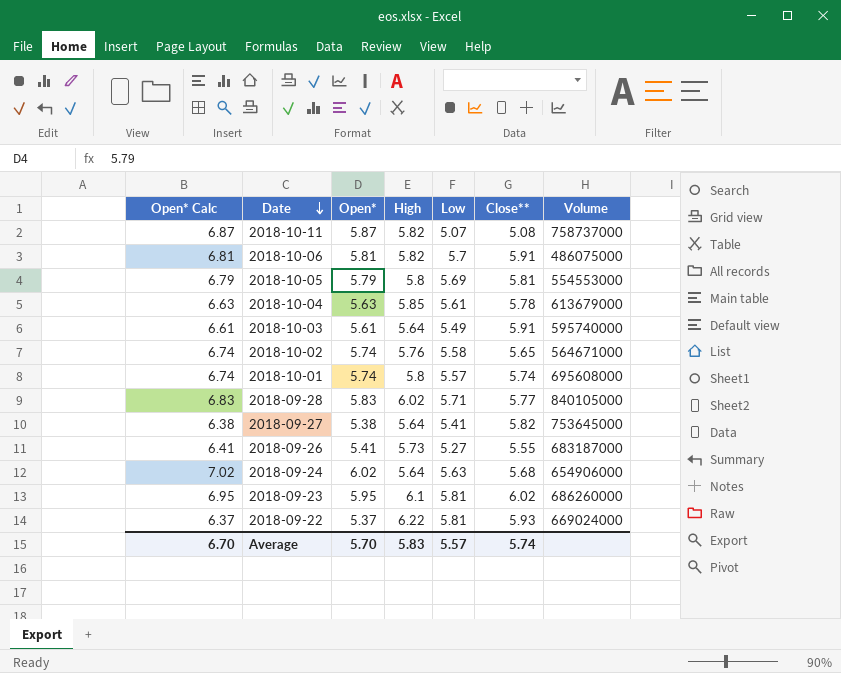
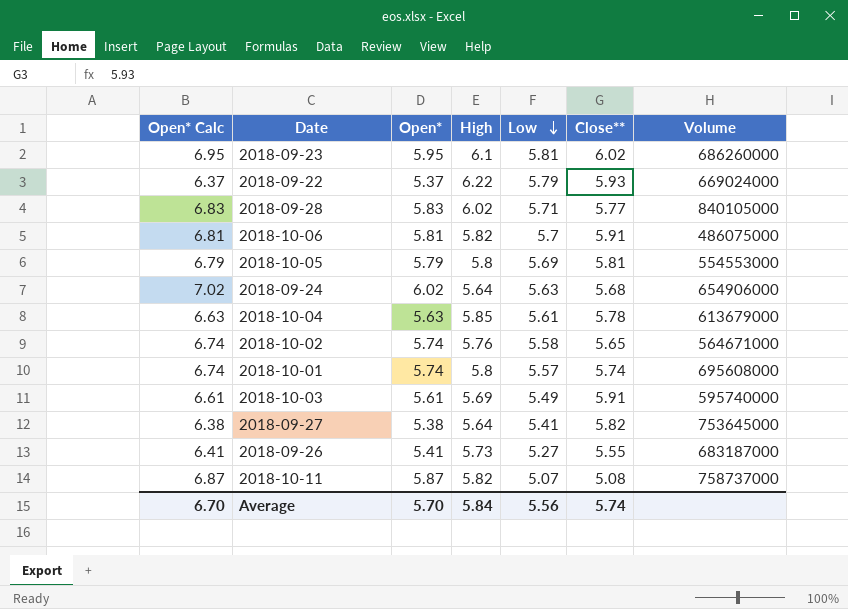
row order: Date descending -> Low descending
2018-09-22 | Low: 5.81 -> 5.79
2018-10-03 | High: 5.64 -> 5.69
Average | High: 5.83 -> 5.84
Average | Low: 5.57 -> 5.56

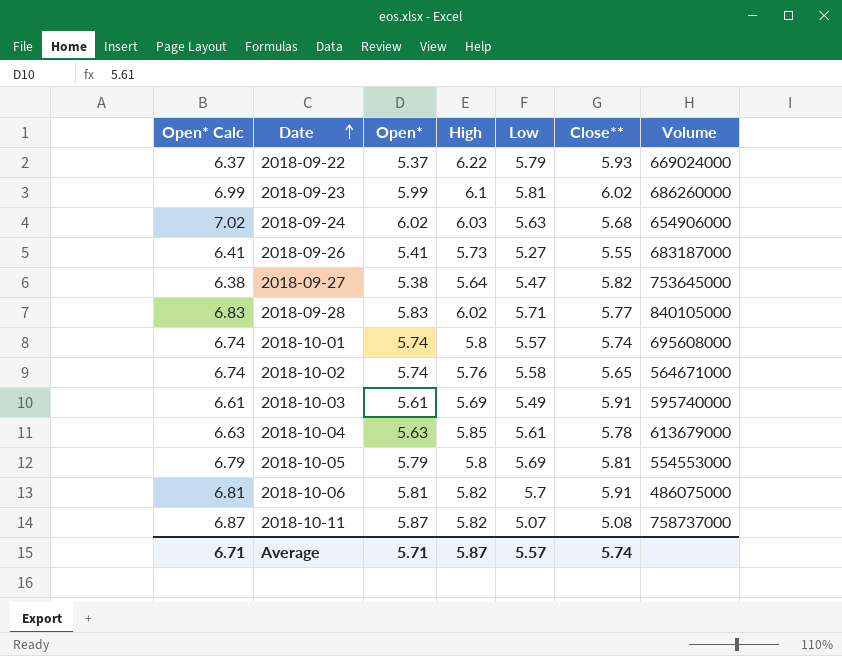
row order: Low descending -> Date ascending
2018-09-23 | Open* Calc: 6.95 -> 6.99
2018-09-23 | Open*: 5.95 -> 5.99
2018-09-24 | High: 5.64 -> 6.03
2018-09-27 | Low: 5.41 -> 5.47
Average | Open* Calc: 6.70 -> 6.71
Average | Open*: 5.70 -> 5.71
Average | High: 5.84 -> 5.87
Average | Low: 5.56 -> 5.57

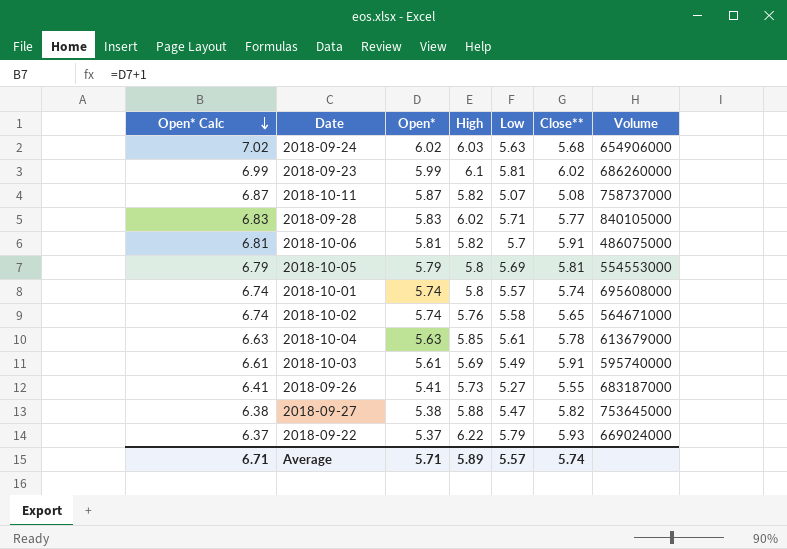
row order: Date ascending -> Open* Calc descending
2018-09-27 | High: 5.64 -> 5.88
Average | High: 5.87 -> 5.89

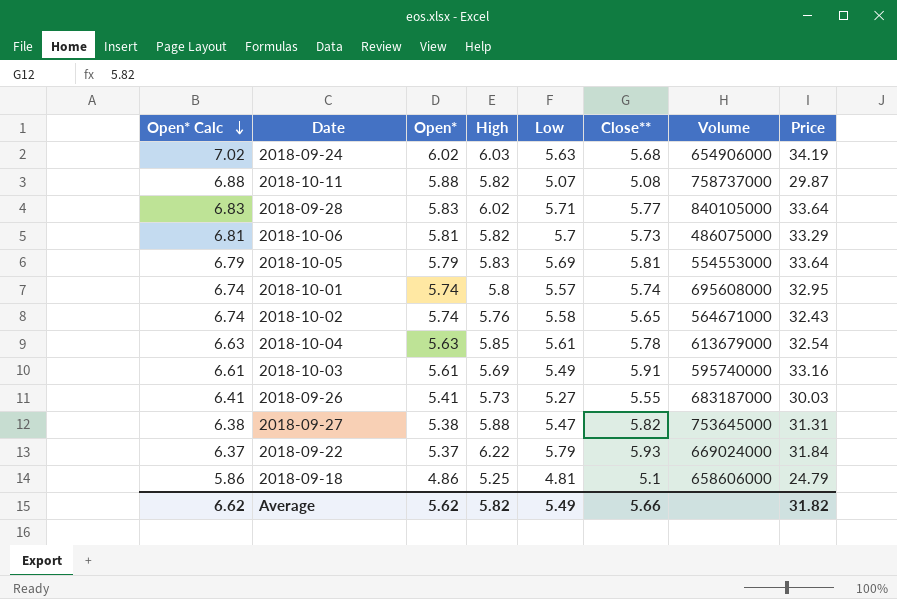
column Price | formula: none -> [Open*] * [Close**]
row 2018-09-23: 6.99 | 5.99 | 6.1 | 5.81 | 6.02 | 686260000 -> none
2018-10-11 | Open* Calc: 6.87 -> 6.88
2018-10-11 | Open*: 5.87 -> 5.88
2018-10-06 | Close**: 5.91 -> 5.73
2018-10-05 | High: 5.8 -> 5.83
row 2018-09-18: none -> 5.86 | 4.86 | 5.25 | 4.81 | 5.1 | 658606000 | 24.79
Average | Open* Calc: 6.71 -> 6.62
Average | Open*: 5.71 -> 5.62
Average | High: 5.89 -> 5.82
Average | Low: 5.57 -> 5.49
Average | Close**: 5.74 -> 5.66

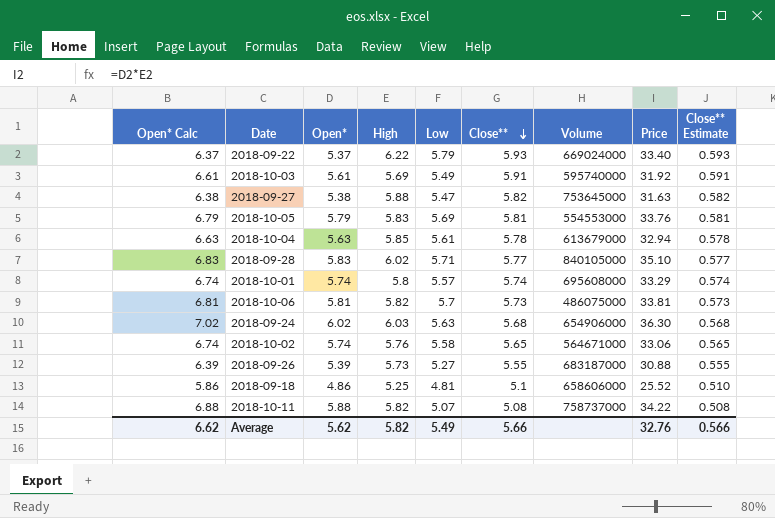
row order: Open* Calc descending -> Close** descending
column Price | formula: [Open*] * [Close**] -> [Open*] * [High]
column Close** Estimate | formula: none -> [Close**] * 0.1
2018-09-26 | Open* Calc: 6.41 -> 6.39
2018-09-26 | Open*: 5.41 -> 5.39
Average | Price: 31.82 -> 32.76

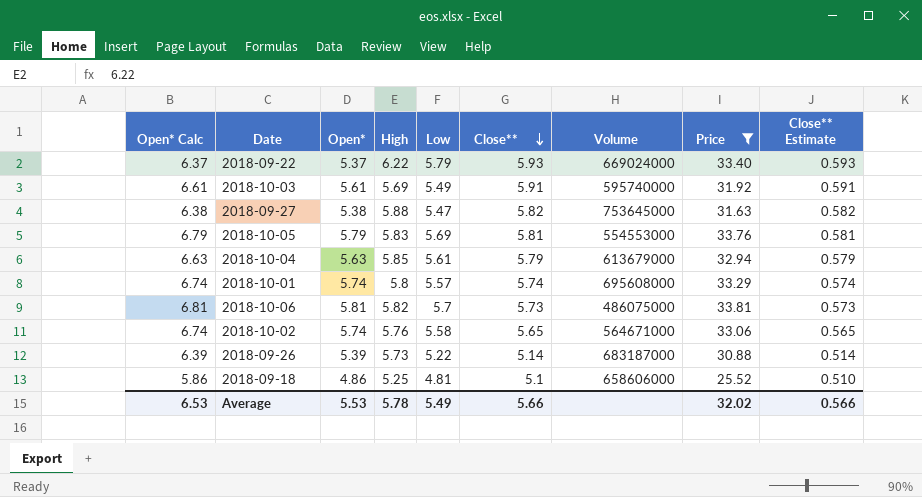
filter: none -> Price <= 33.81
2018-10-04 | Close**: 5.78 -> 5.79
2018-10-04 | Close** Estimate: 0.578 -> 0.579
2018-09-26 | Low: 5.27 -> 5.22
2018-09-26 | Close**: 5.55 -> 5.14
2018-09-26 | Close** Estimate: 0.555 -> 0.514
Average | Open* Calc: 6.62 -> 6.53
Average | Open*: 5.62 -> 5.53
Average | High: 5.82 -> 5.78
Average | Price: 32.76 -> 32.02

